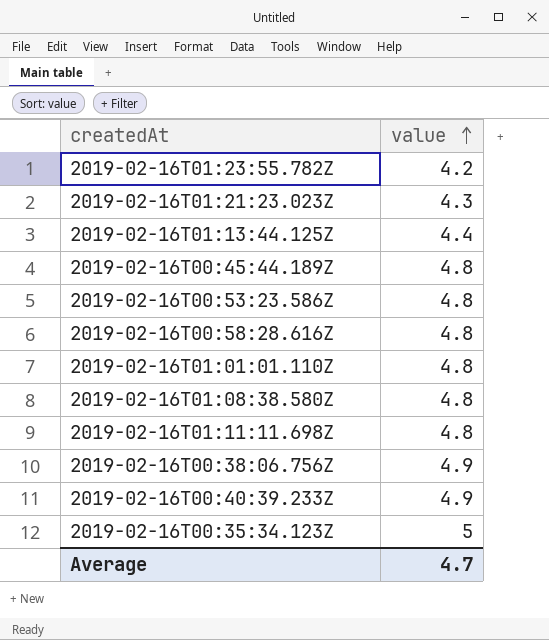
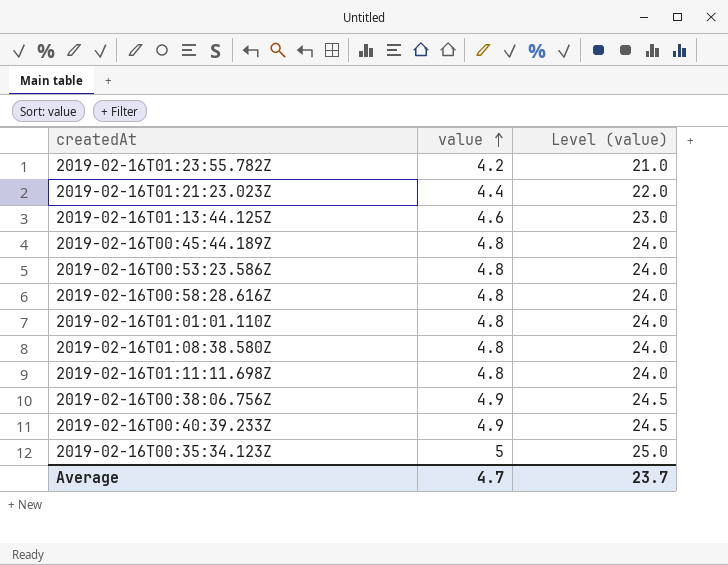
column Level (value) | formula: none -> [value] * 5
2019-02-16T01:21:23.023Z | value: 4.3 -> 4.4
2019-02-16T01:13:44.125Z | value: 4.4 -> 4.6

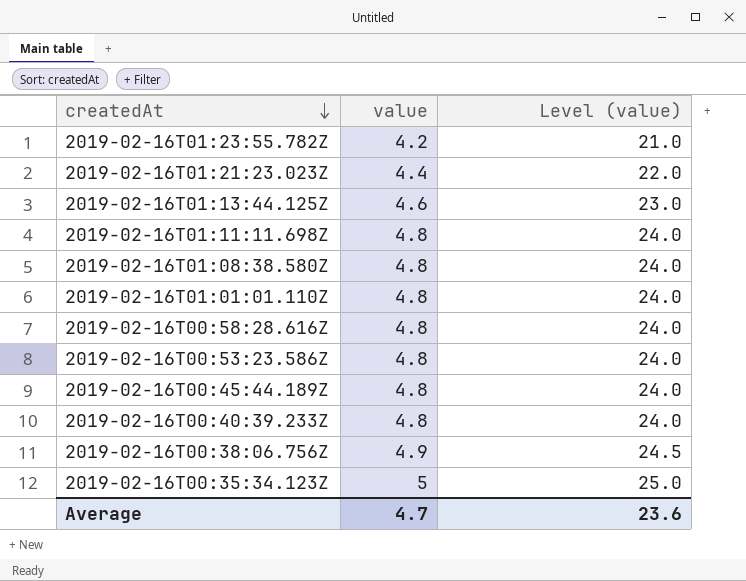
row order: value ascending -> createdAt descending
2019-02-16T00:40:39.233Z | value: 4.9 -> 4.8
2019-02-16T00:40:39.233Z | Level (value): 24.5 -> 24.0
Average | Level (value): 23.7 -> 23.6

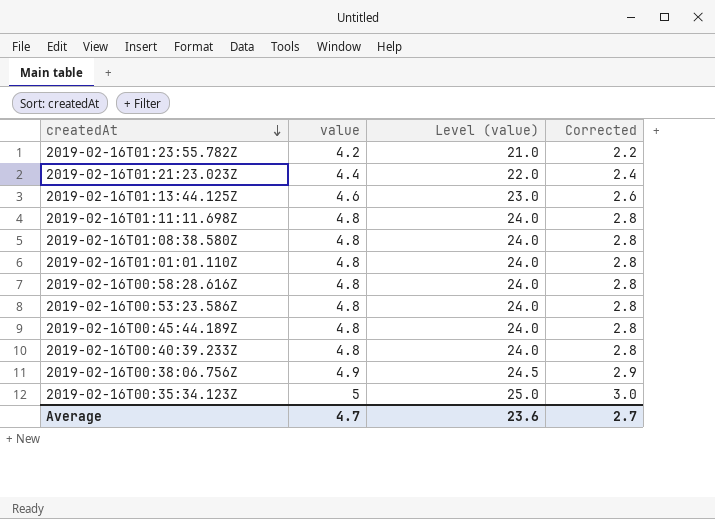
column Corrected | formula: none -> [value] - 2

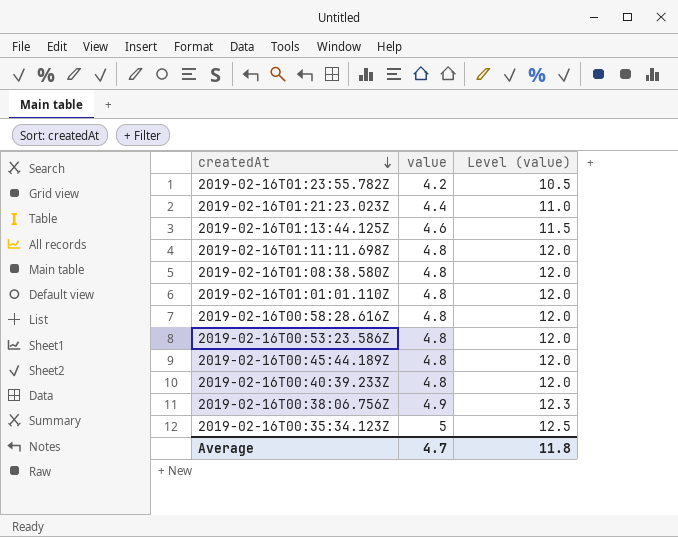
column Corrected | formula: [value] - 2 -> none
column Level (value) | formula: [value] * 5 -> [value] * 2.5
Average | Level (value): 23.6 -> 11.8

